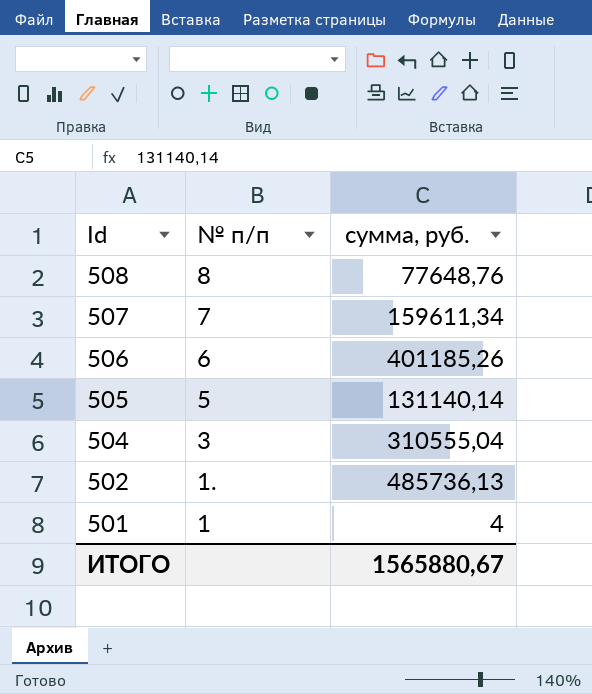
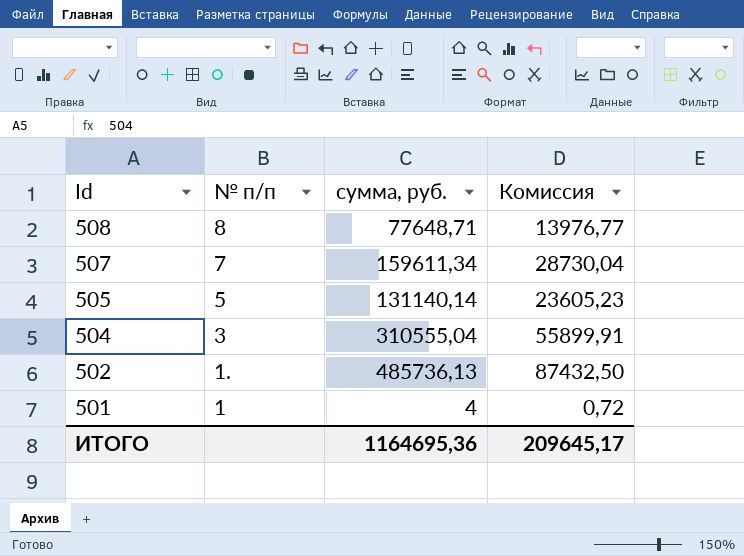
column Комиссия | formula: none -> [сумма, руб.] * 0,18
row 506: 6 | 401185,26 -> none
508 | сумма, руб.: 77648,76 -> 77648,71
ИТОГО | сумма, руб.: 1565880,67 -> 1164695,36

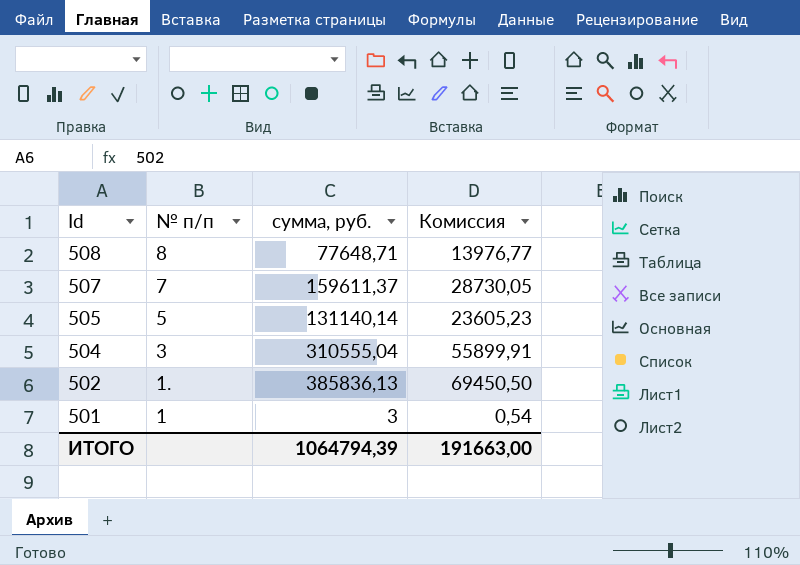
507 | сумма, руб.: 159611,34 -> 159611,37
507 | Комиссия: 28730,04 -> 28730,05
502 | сумма, руб.: 485736,13 -> 385836,13
502 | Комиссия: 87432,50 -> 69450,50
501 | сумма, руб.: 4 -> 3
501 | Комиссия: 0,72 -> 0,54
ИТОГО | сумма, руб.: 1164695,36 -> 1064794,39
ИТОГО | Комиссия: 209645,17 -> 191663,00

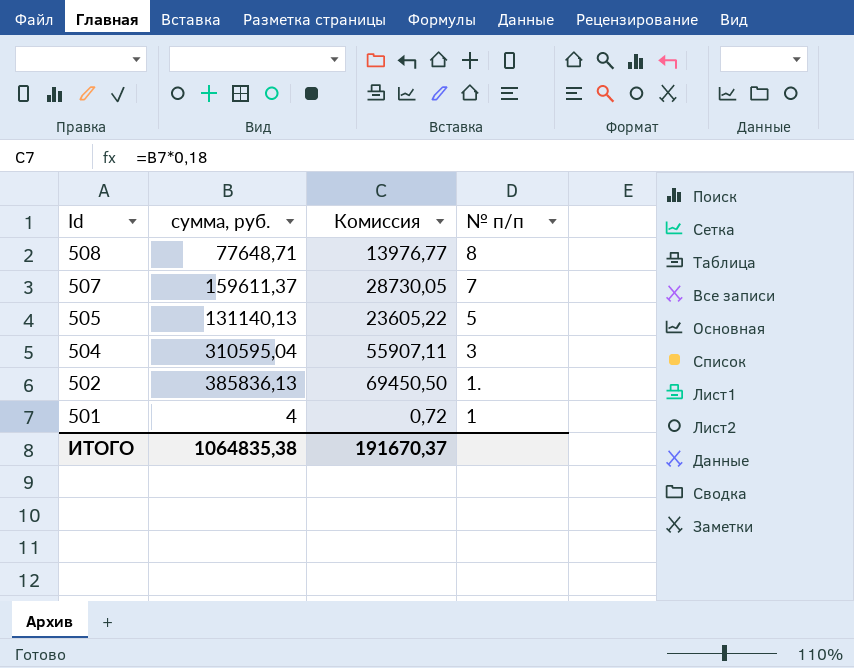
column № п/п | position: 2 -> 4
505 | сумма, руб.: 131140,14 -> 131140,13
505 | Комиссия: 23605,23 -> 23605,22
504 | сумма, руб.: 310555,04 -> 310595,04
504 | Комиссия: 55899,91 -> 55907,11
501 | сумма, руб.: 3 -> 4
501 | Комиссия: 0,54 -> 0,72
ИТОГО | сумма, руб.: 1064794,39 -> 1064835,38
ИТОГО | Комиссия: 191663,00 -> 191670,37

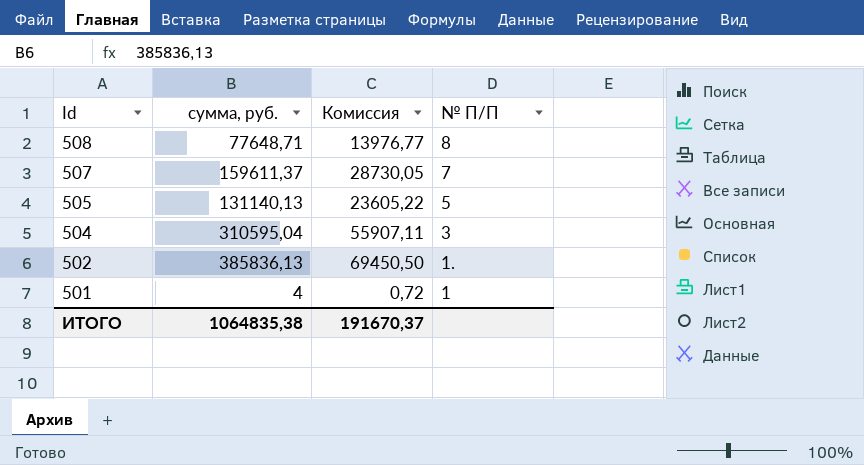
column name: № п/п -> № П/П

